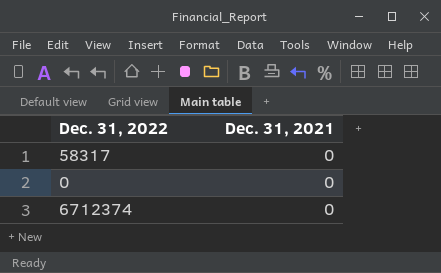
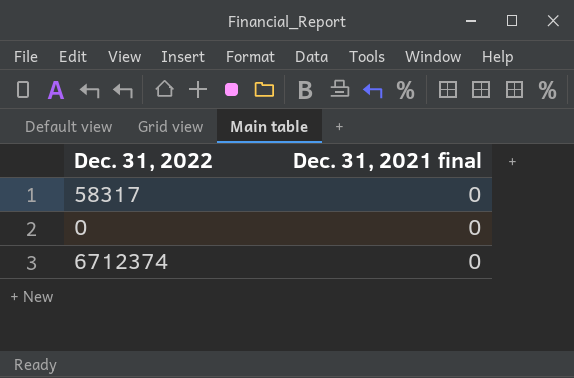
column name: Dec. 31, 2021 -> Dec. 31, 2021 final

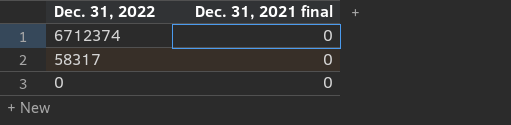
row order: none -> Dec. 31, 2022 descending

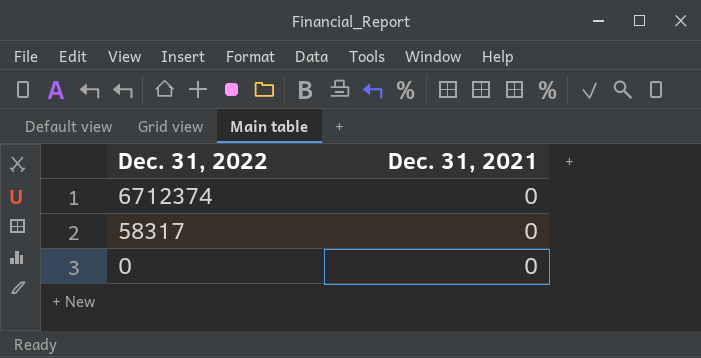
column name: Dec. 31, 2021 final -> Dec. 31, 2021

